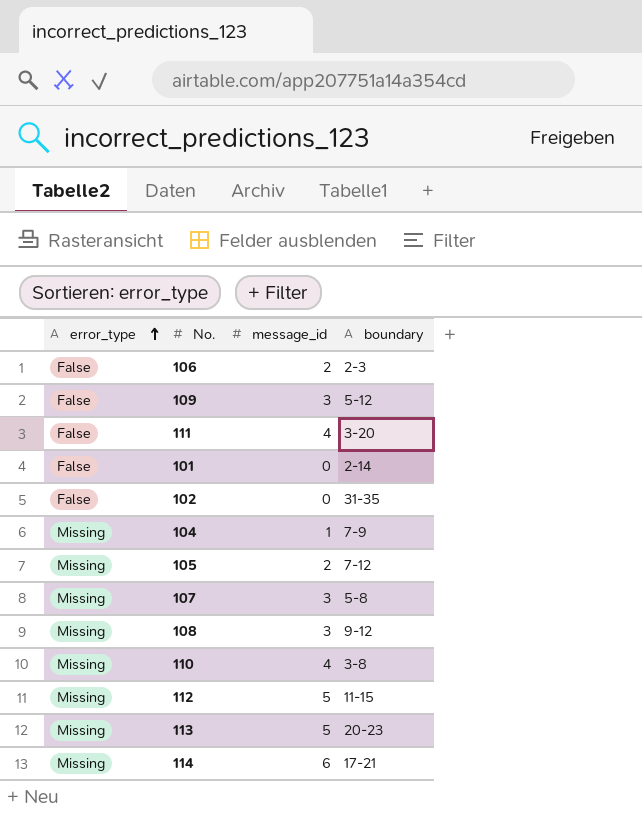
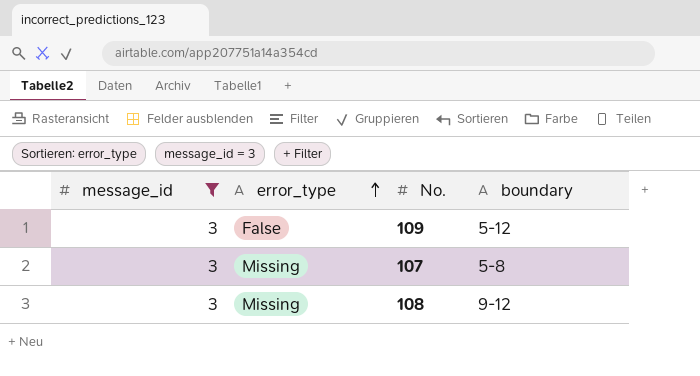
filter: none -> message_id = 3
column message_id | position: 3 -> 1

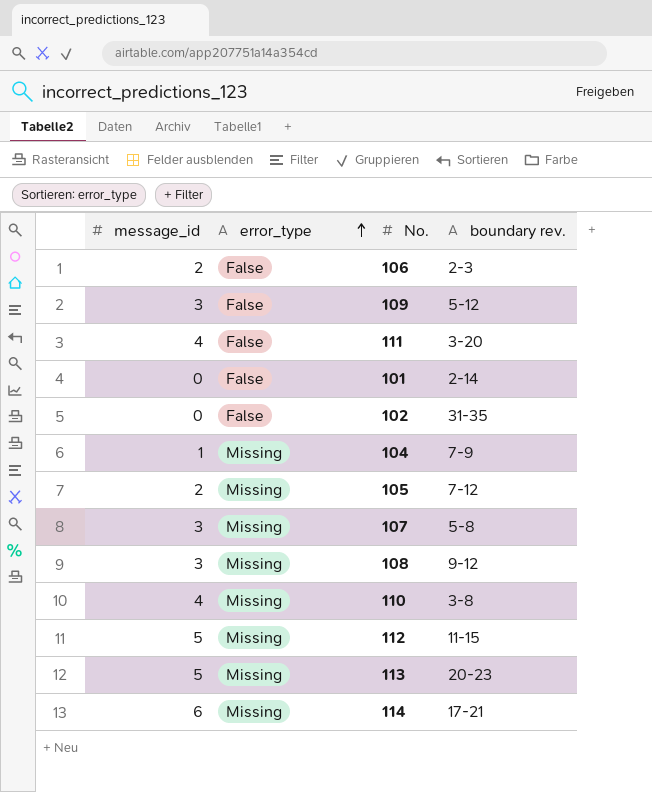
filter: message_id = 3 -> none
column name: boundary -> boundary rev.

